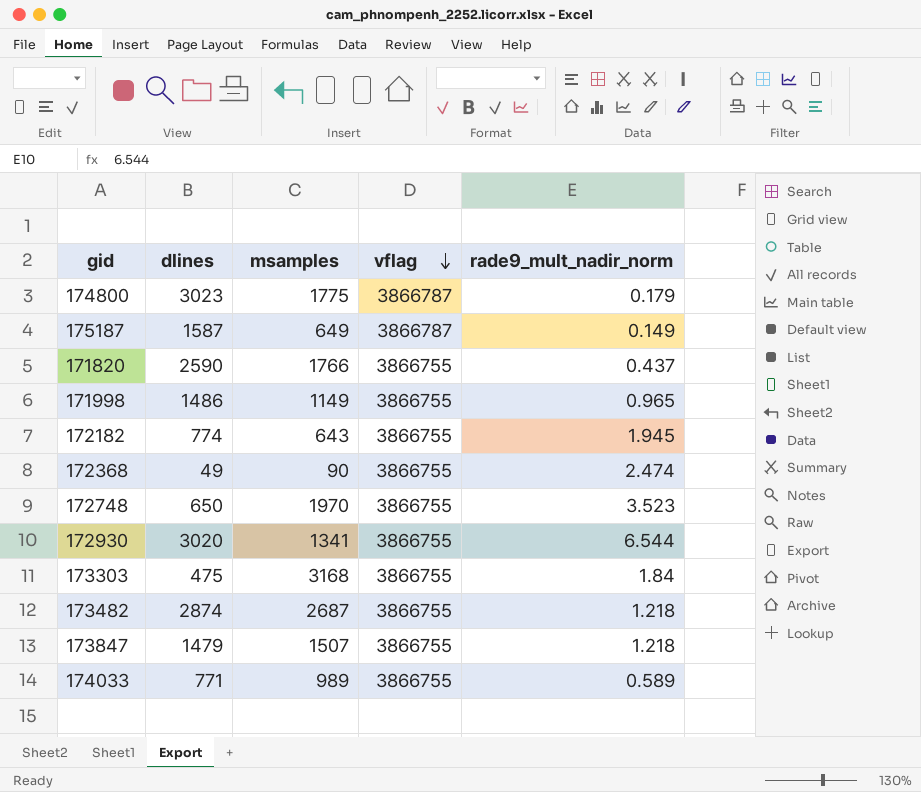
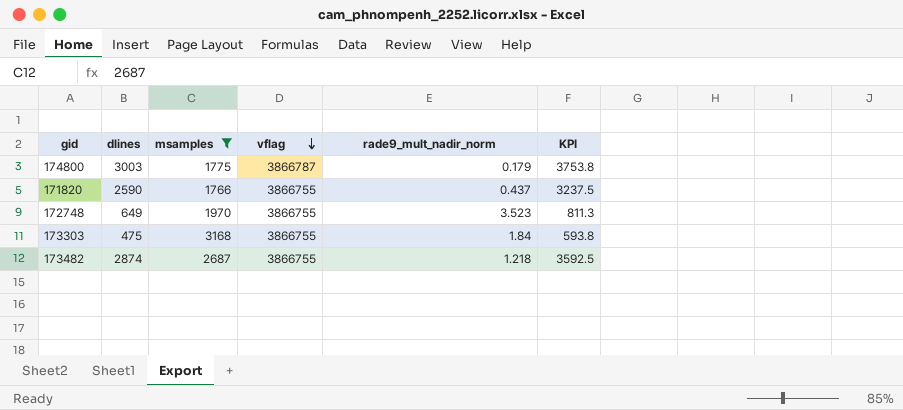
filter: none -> msamples >= 1766
column KPI | formula: none -> [dlines] * 1.25
174800 | dlines: 3023 -> 3003
172748 | dlines: 650 -> 649

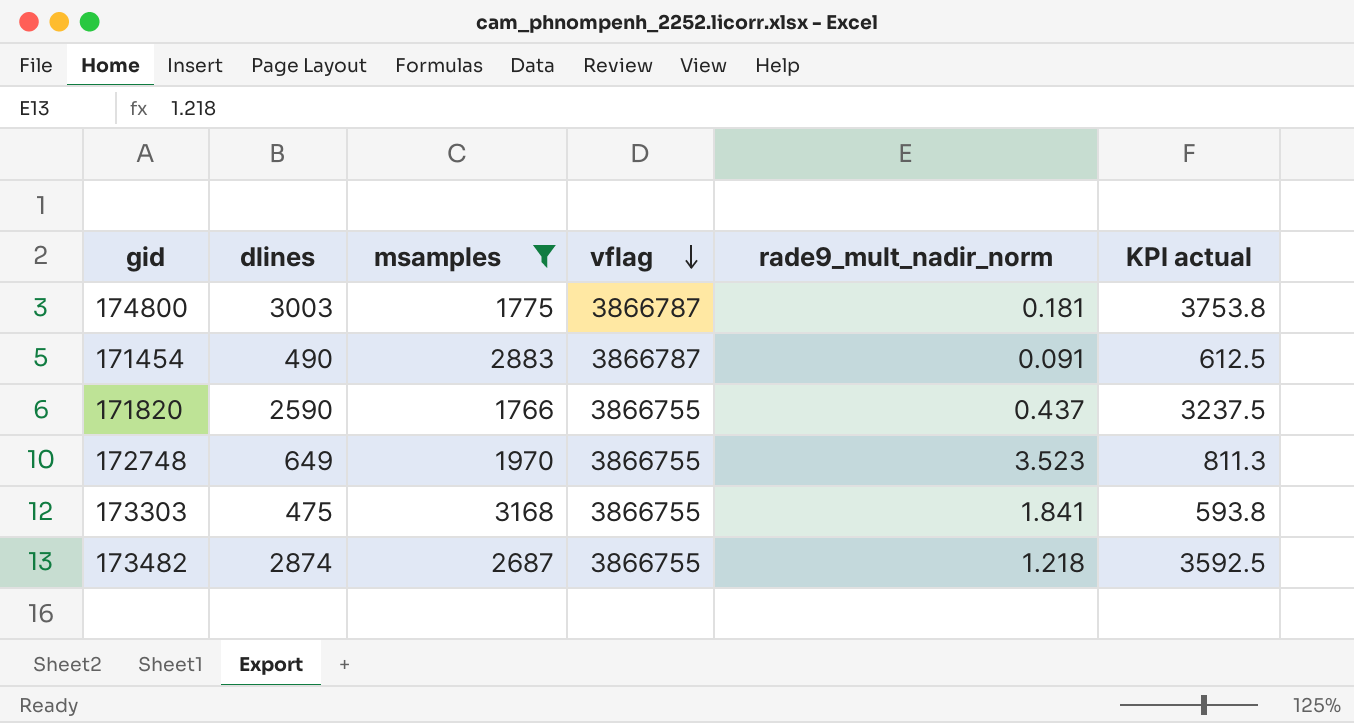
column name: KPI -> KPI actual
174800 | rade9_mult_nadir_norm: 0.179 -> 0.181
row 171454: none -> 490 | 2883 | 3866787 | 0.091 | 612.5
173303 | rade9_mult_nadir_norm: 1.84 -> 1.841

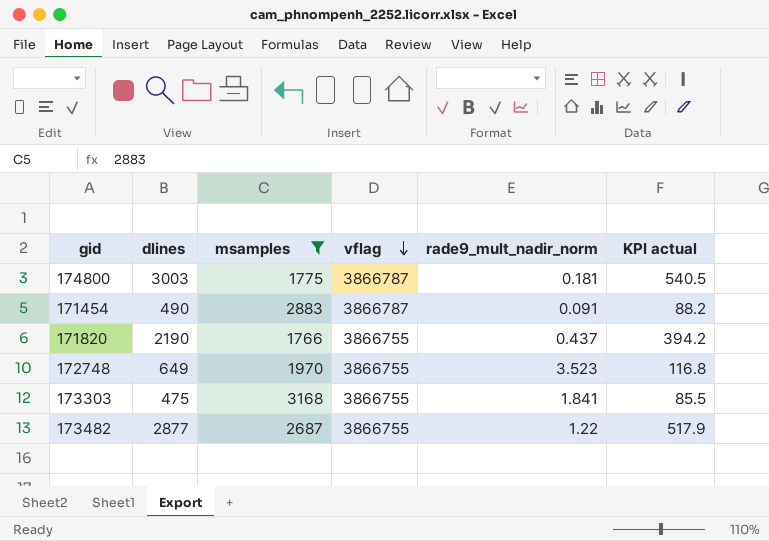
column KPI actual | formula: [dlines] * 1.25 -> [dlines] * 0.18
171820 | dlines: 2590 -> 2190
173482 | dlines: 2874 -> 2877
173482 | rade9_mult_nadir_norm: 1.218 -> 1.22

